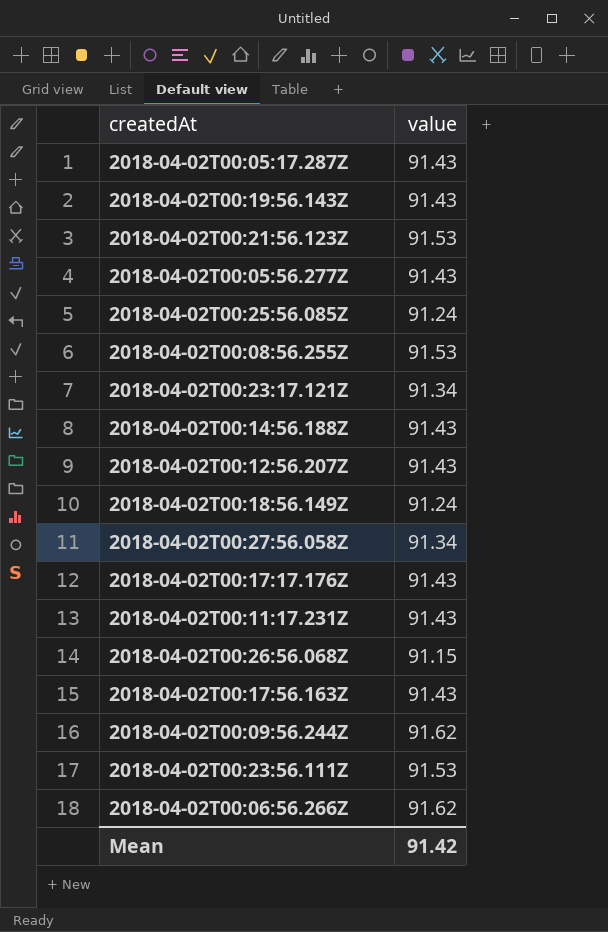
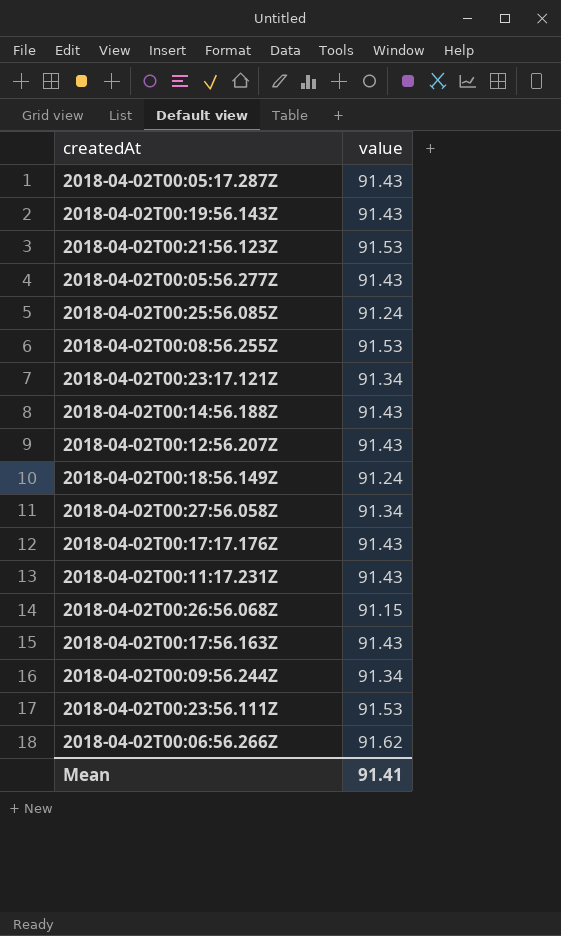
2018-04-02T00:09:56.244Z | value: 91.62 -> 91.34
Mean | value: 91.42 -> 91.41

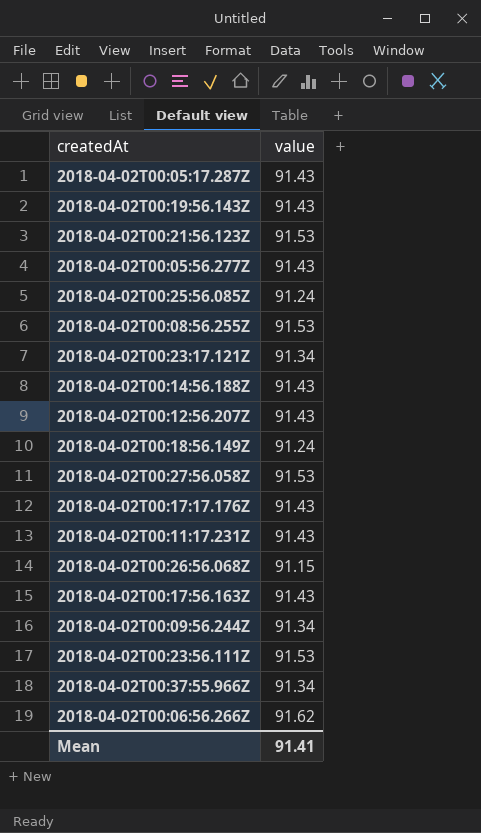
2018-04-02T00:27:56.058Z | value: 91.34 -> 91.53
row 2018-04-02T00:37:55.966Z: none -> 91.34

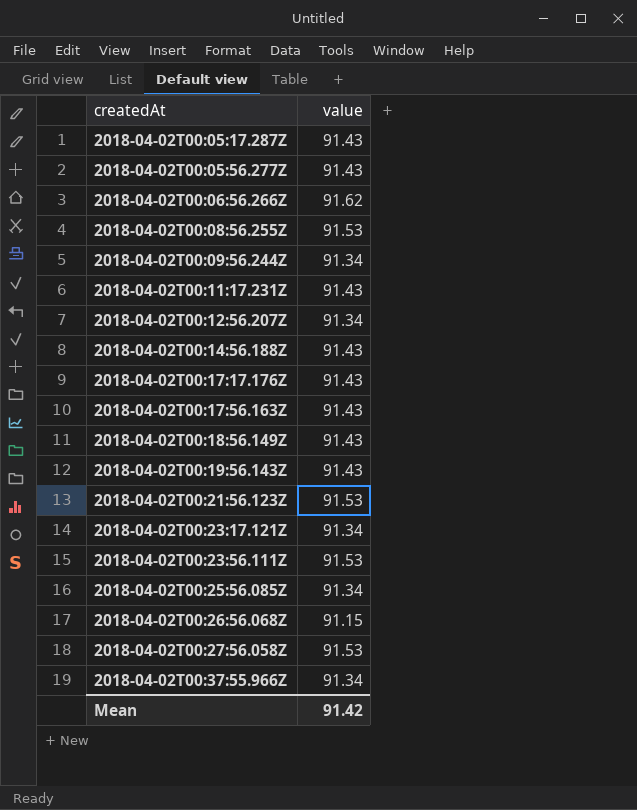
row order: none -> createdAt ascending
2018-04-02T00:12:56.207Z | value: 91.43 -> 91.34
2018-04-02T00:18:56.149Z | value: 91.24 -> 91.43
2018-04-02T00:25:56.085Z | value: 91.24 -> 91.34
Mean | value: 91.41 -> 91.42

